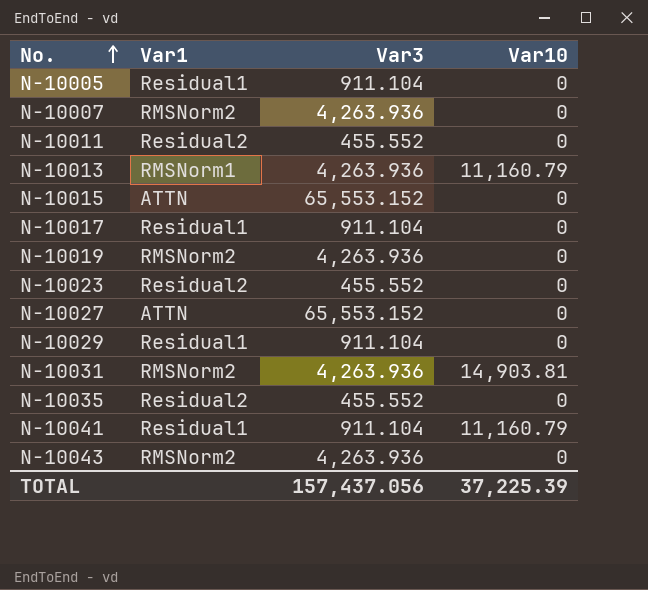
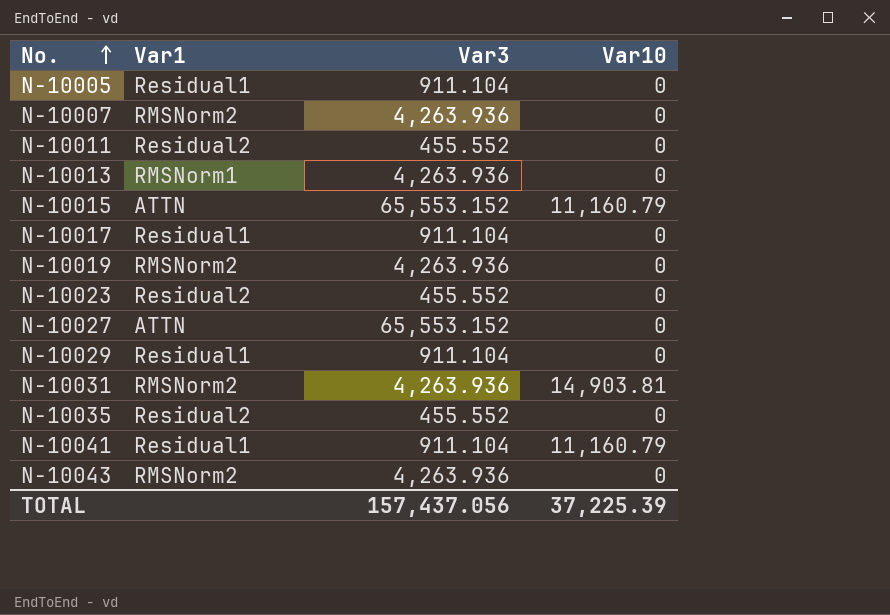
N-10013 | Var10: 11,160.79 -> 0
N-10015 | Var10: 0 -> 11,160.79

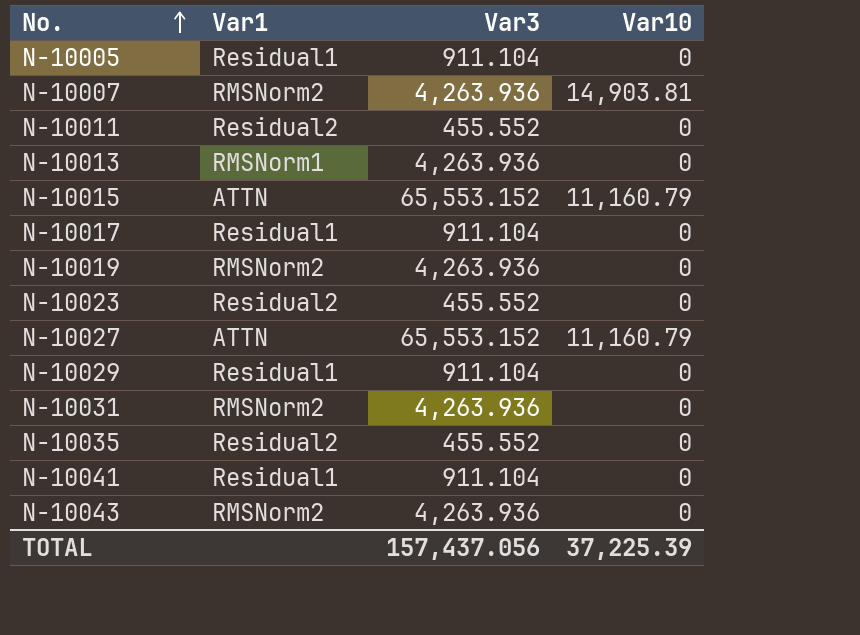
N-10007 | Var10: 0 -> 14,903.81
N-10027 | Var10: 0 -> 11,160.79
N-10031 | Var10: 14,903.81 -> 0
N-10041 | Var10: 11,160.79 -> 0

